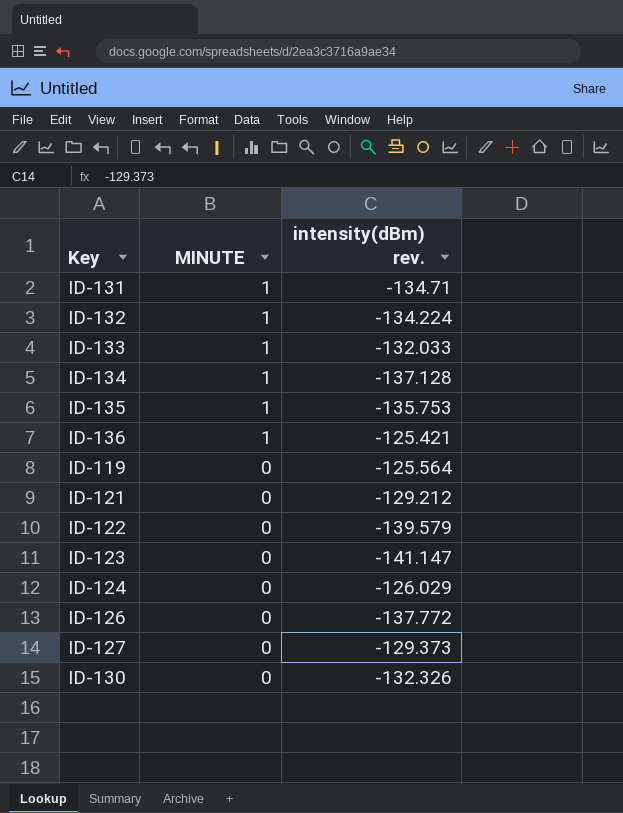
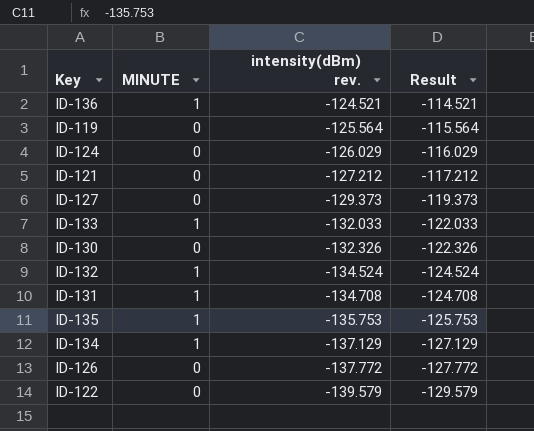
row order: MINUTE descending -> intensity(dBm) rev. descending
column Result | formula: none -> [intensity(dBm) rev.] + 10
row ID-123: 0 | -141.147 -> none
ID-136 | intensity(dBm) rev.: -125.421 -> -124.521
ID-121 | intensity(dBm) rev.: -129.212 -> -127.212
ID-132 | intensity(dBm) rev.: -134.224 -> -134.524
ID-131 | intensity(dBm) rev.: -134.71 -> -134.708
ID-134 | intensity(dBm) rev.: -137.128 -> -137.129

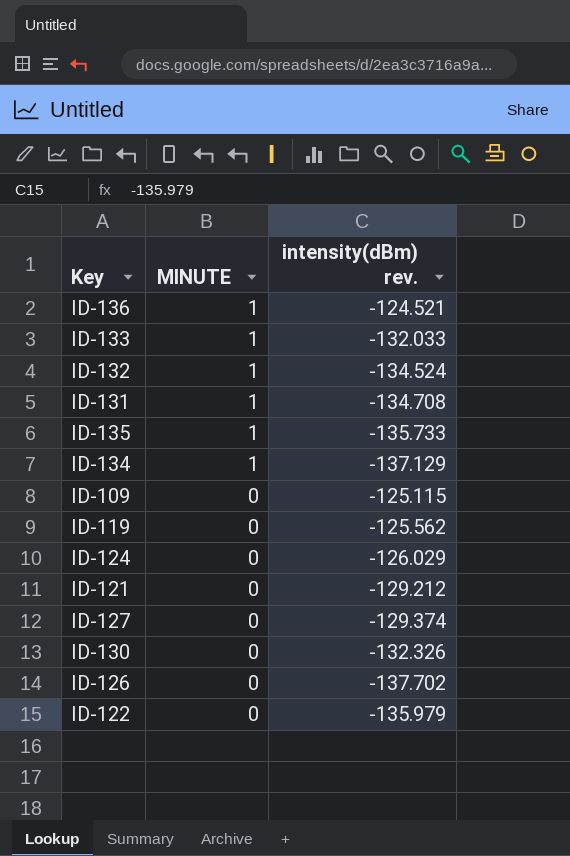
row order: intensity(dBm) rev. descending -> MINUTE descending
column Result | formula: [intensity(dBm) rev.] + 10 -> none
ID-135 | intensity(dBm) rev.: -135.753 -> -135.733
row ID-109: none -> 0 | -125.115
ID-119 | intensity(dBm) rev.: -125.564 -> -125.562
ID-121 | intensity(dBm) rev.: -127.212 -> -129.212
ID-127 | intensity(dBm) rev.: -129.373 -> -129.374
ID-126 | intensity(dBm) rev.: -137.772 -> -137.702
ID-122 | intensity(dBm) rev.: -139.579 -> -135.979

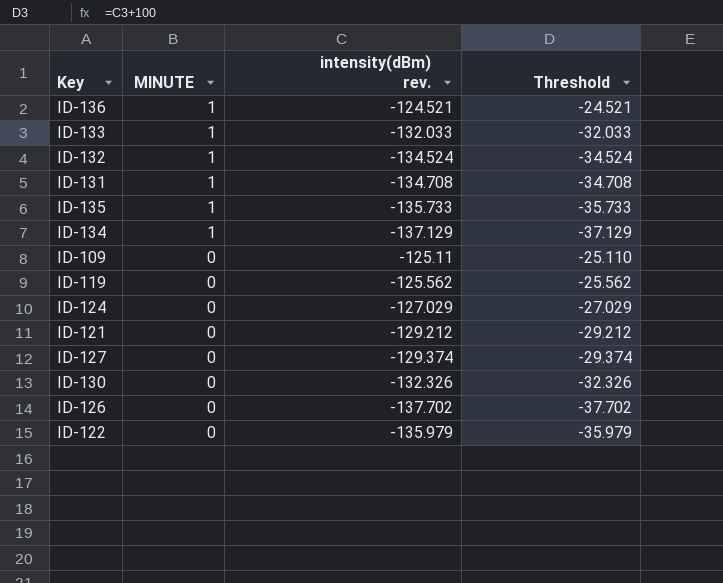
column Threshold | formula: none -> [intensity(dBm) rev.] + 100
ID-109 | intensity(dBm) rev.: -125.115 -> -125.11
ID-124 | intensity(dBm) rev.: -126.029 -> -127.029

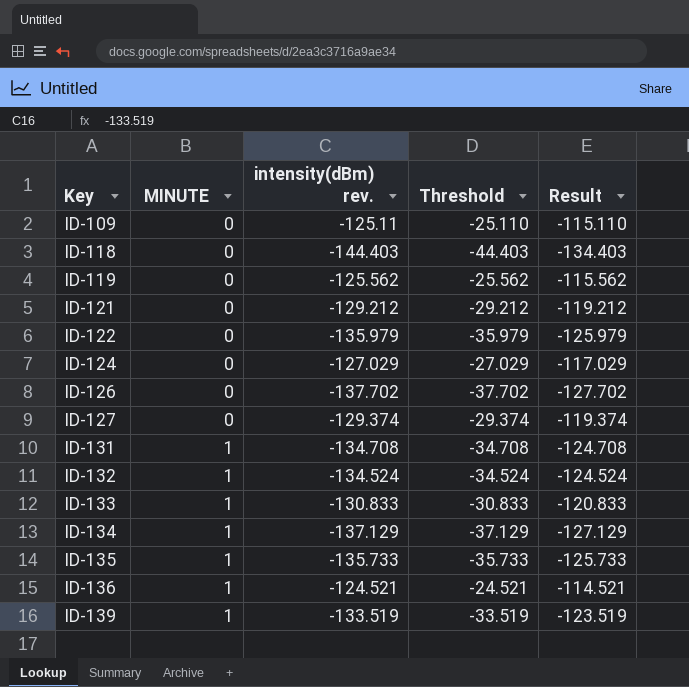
row order: MINUTE descending -> Key ascending
column Result | formula: none -> [intensity(dBm) rev.] + 10
row ID-130: 0 | -132.326 | -32.326 -> none
row ID-118: none -> 0 | -144.403 | -44.403 | -134.403
ID-133 | intensity(dBm) rev.: -132.033 -> -130.833
ID-133 | Threshold: -32.033 -> -30.833
row ID-139: none -> 1 | -133.519 | -33.519 | -123.519

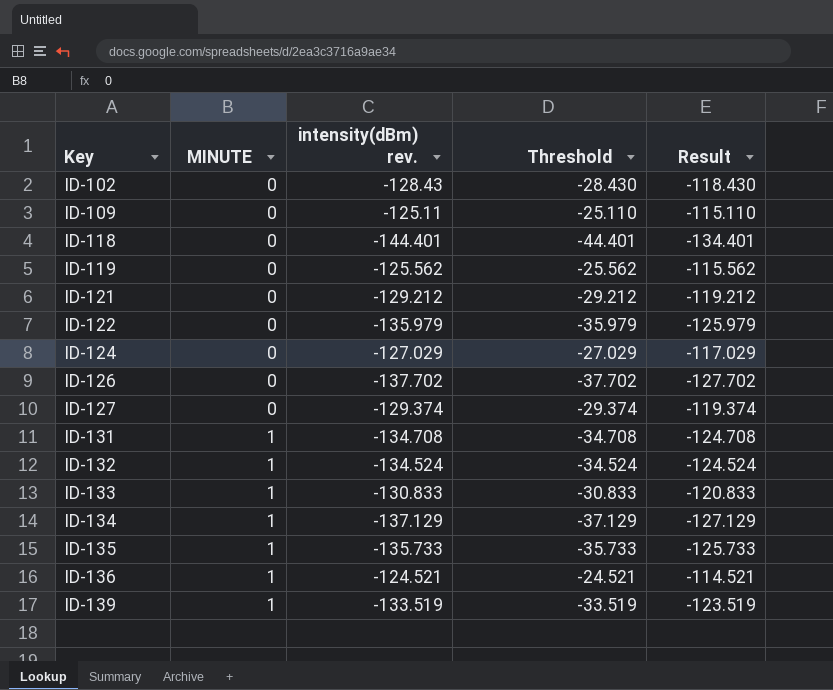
row ID-102: none -> 0 | -128.43 | -28.430 | -118.430
ID-118 | intensity(dBm) rev.: -144.403 -> -144.401
ID-118 | Threshold: -44.403 -> -44.401
ID-118 | Result: -134.403 -> -134.401

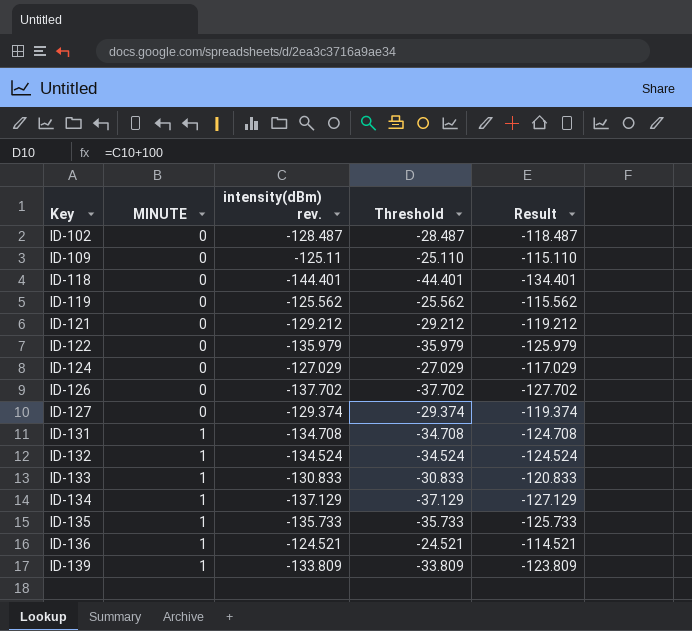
ID-102 | intensity(dBm) rev.: -128.43 -> -128.487
ID-102 | Threshold: -28.430 -> -28.487
ID-102 | Result: -118.430 -> -118.487
ID-139 | intensity(dBm) rev.: -133.519 -> -133.809
ID-139 | Threshold: -33.519 -> -33.809
ID-139 | Result: -123.519 -> -123.809

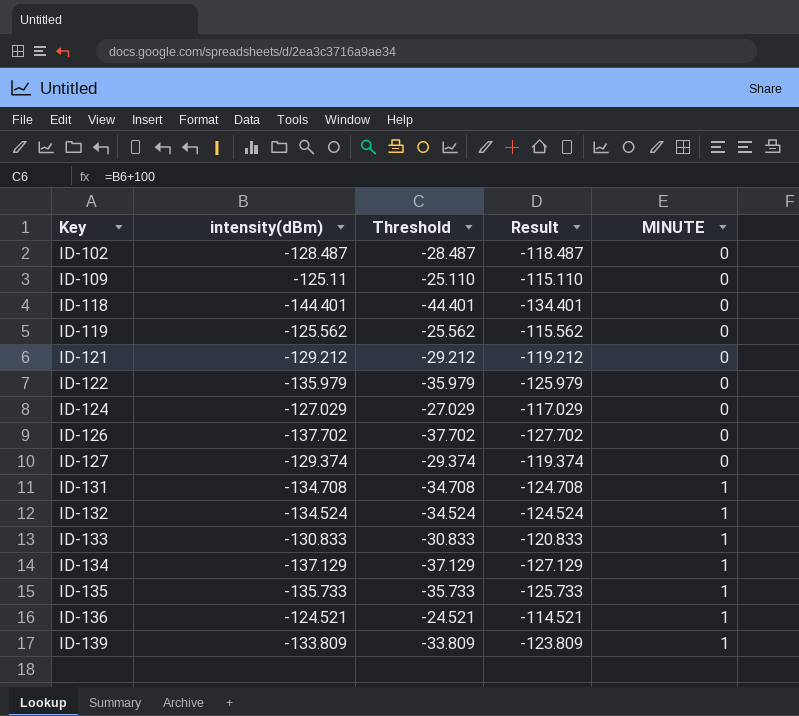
column name: intensity(dBm) rev. -> intensity(dBm)
column MINUTE | position: 2 -> 5

